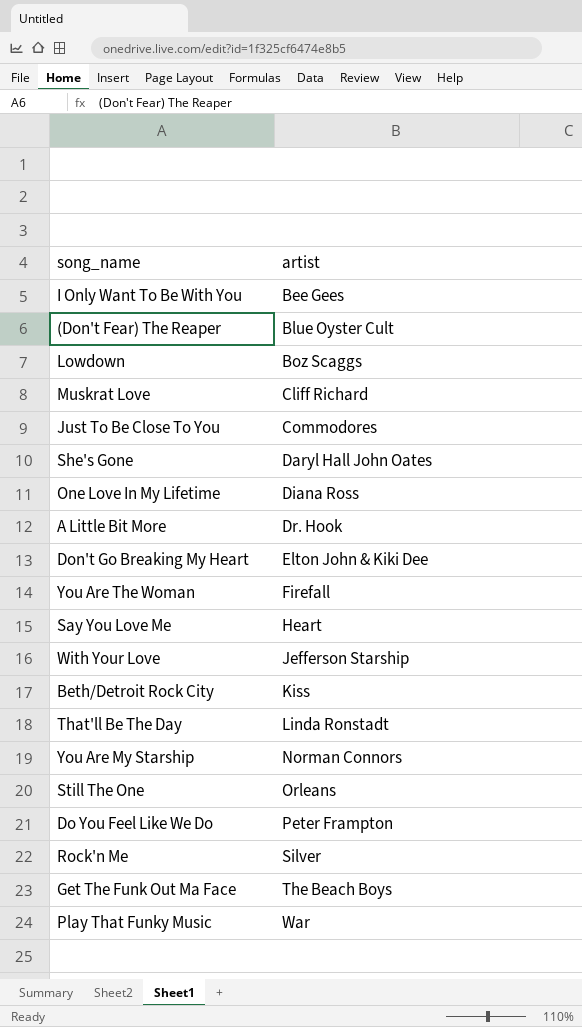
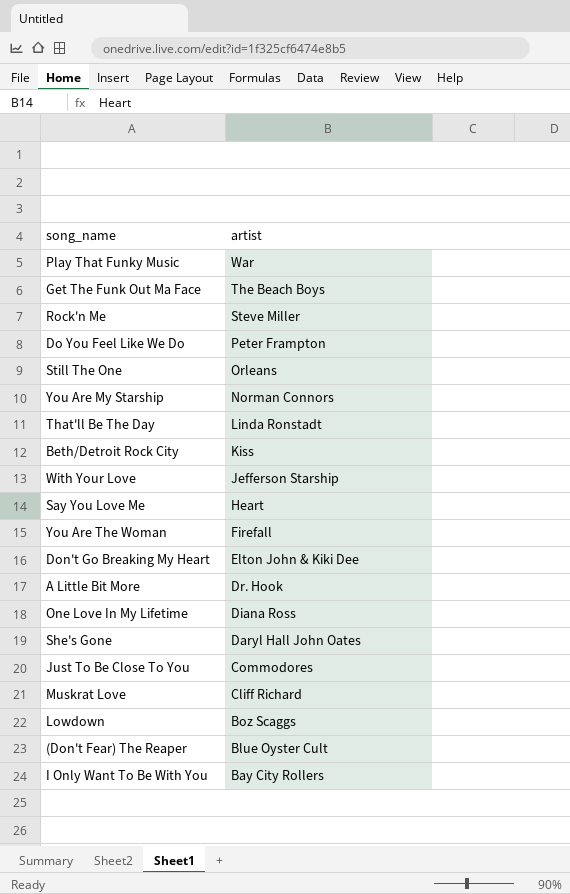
row order: artist ascending -> artist descending
Rock'n Me | artist: Silver -> Steve Miller
I Only Want To Be With You | artist: Bee Gees -> Bay City Rollers

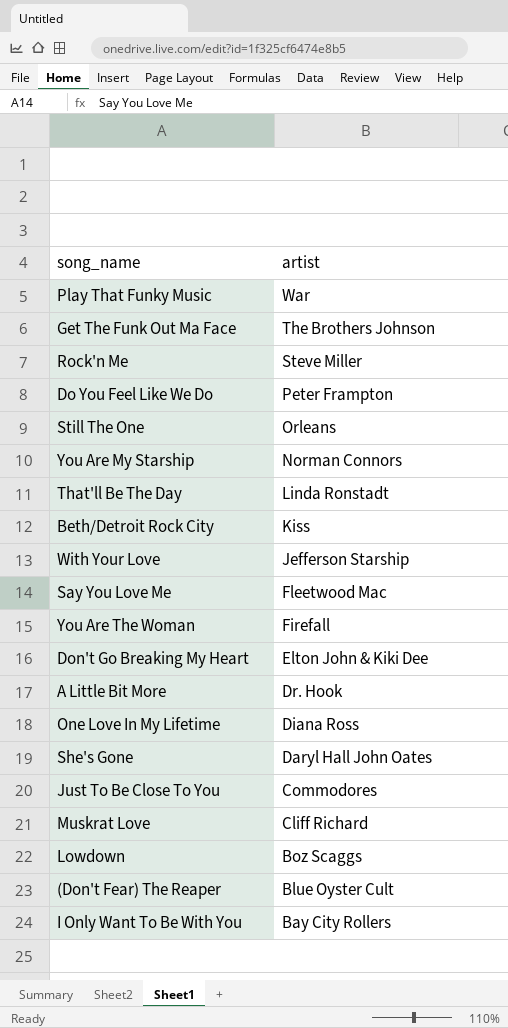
Get The Funk Out Ma Face | artist: The Beach Boys -> The Brothers Johnson
Say You Love Me | artist: Heart -> Fleetwood Mac

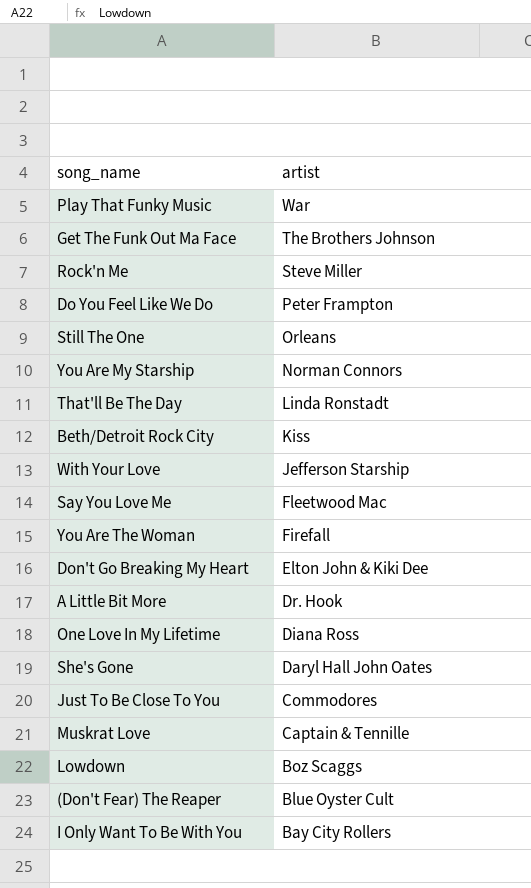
Muskrat Love | artist: Cliff Richard -> Captain & Tennille

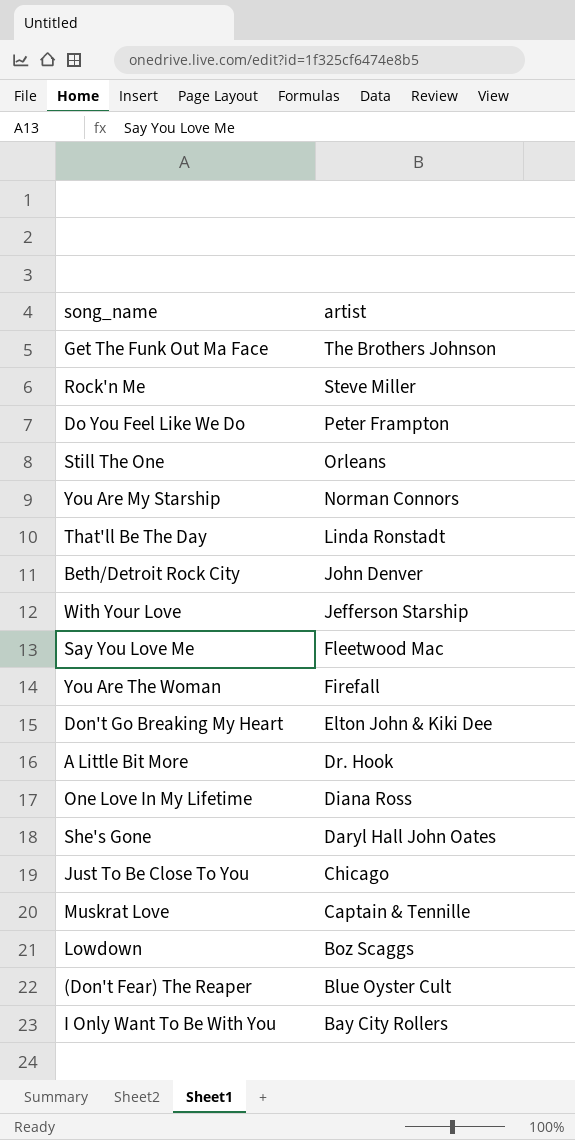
row Play That Funky Music: War -> none
Beth/Detroit Rock City | artist: Kiss -> John Denver
Just To Be Close To You | artist: Commodores -> Chicago

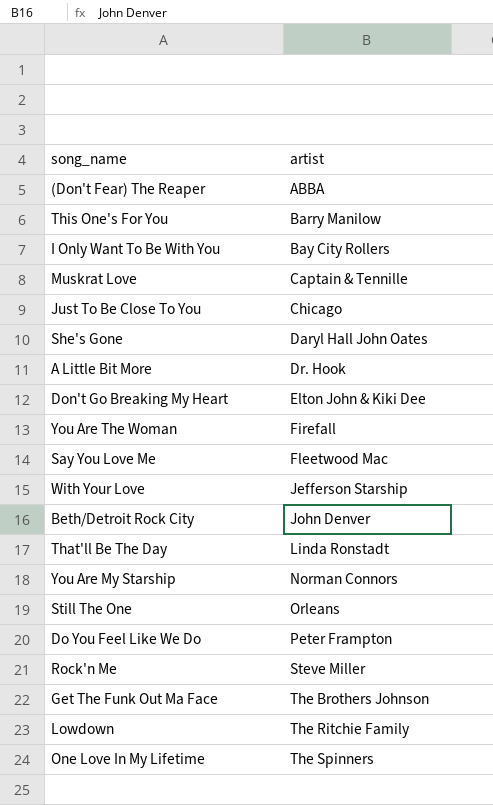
row order: artist descending -> artist ascending
(Don't Fear) The Reaper | artist: Blue Oyster Cult -> ABBA
row This One's For You: none -> Barry Manilow
Lowdown | artist: Boz Scaggs -> The Ritchie Family
One Love In My Lifetime | artist: Diana Ross -> The Spinners

